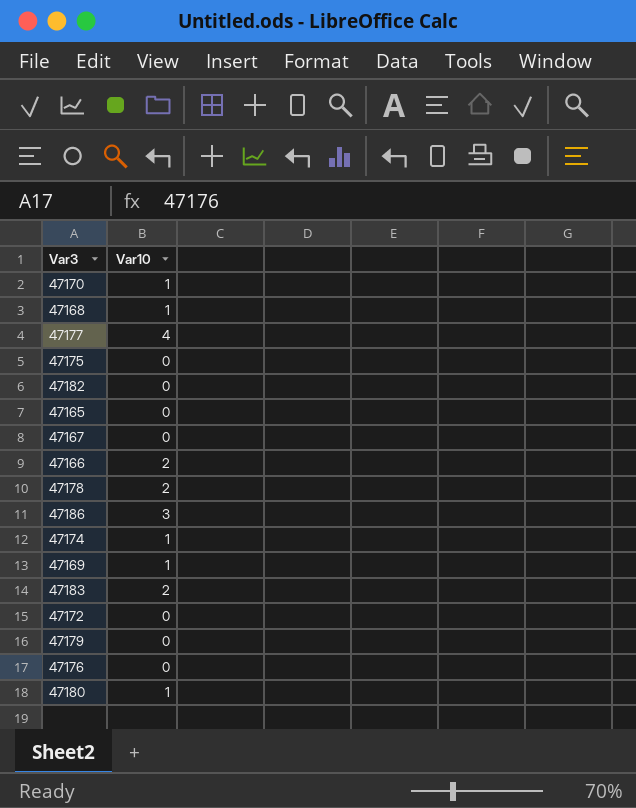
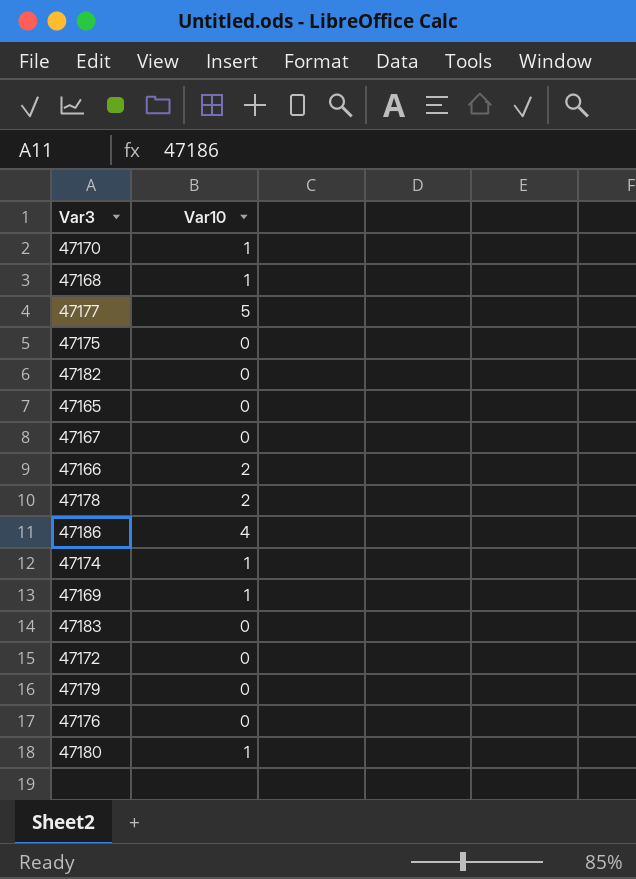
47177 | Var10: 4 -> 5
47186 | Var10: 3 -> 4
47183 | Var10: 2 -> 0

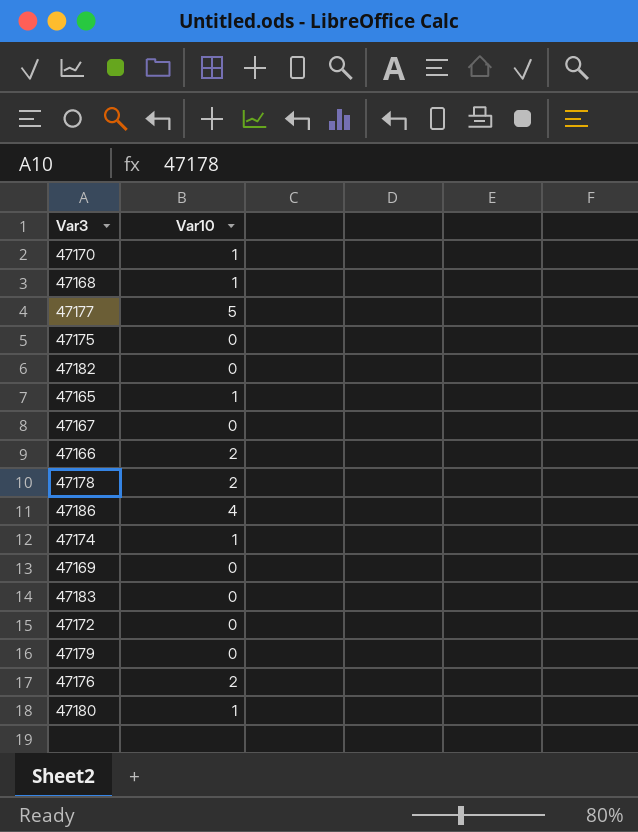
47165 | Var10: 0 -> 1
47169 | Var10: 1 -> 0
47176 | Var10: 0 -> 2

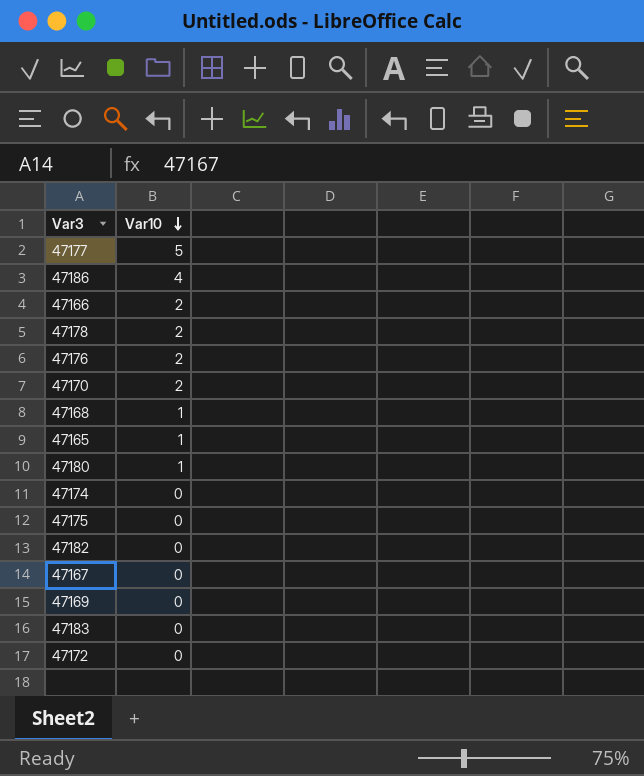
row order: none -> Var10 descending
row 47179: 0 -> none
47170 | Var10: 1 -> 2
47174 | Var10: 1 -> 0

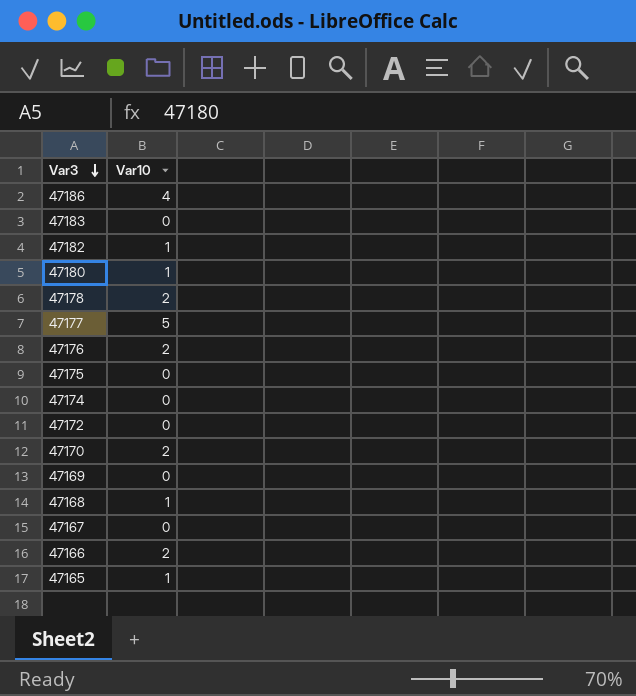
row order: Var10 descending -> Var3 descending
47182 | Var10: 0 -> 1

